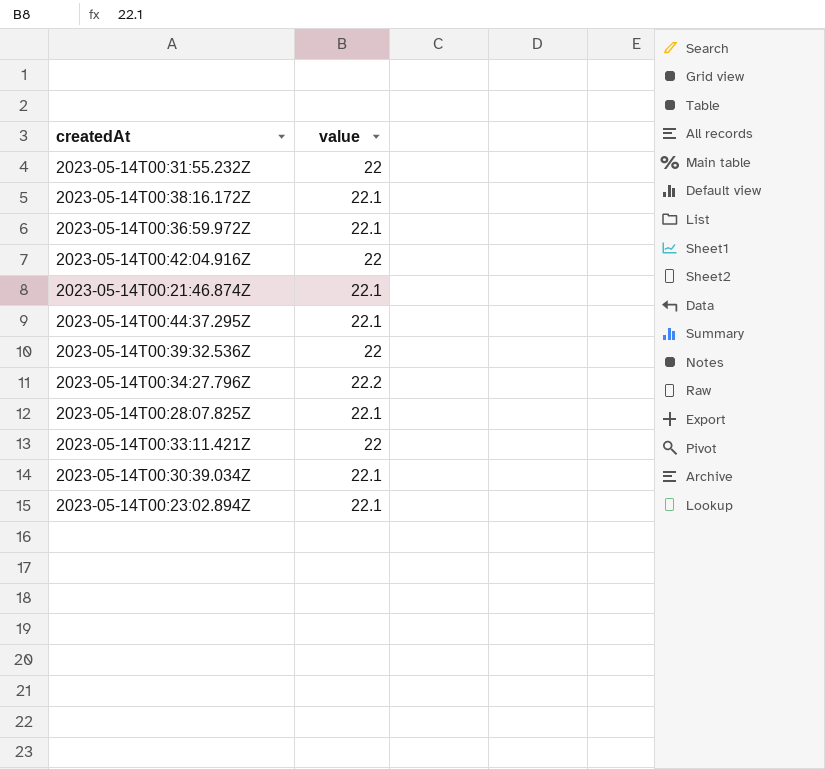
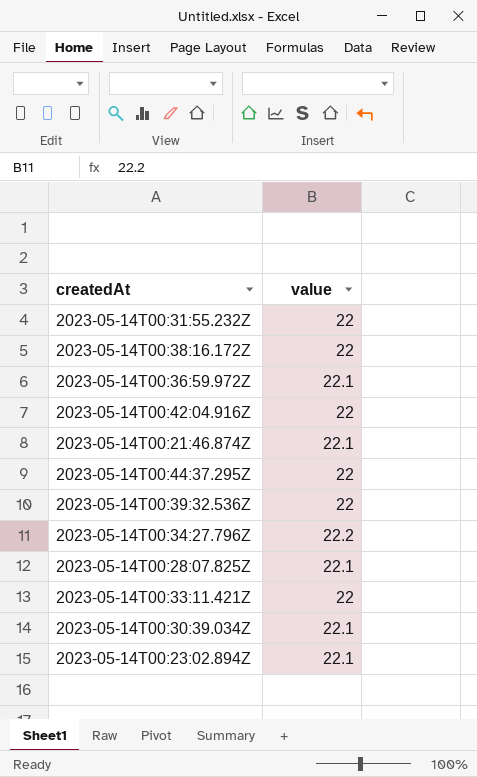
2023-05-14T00:38:16.172Z | value: 22.1 -> 22
2023-05-14T00:44:37.295Z | value: 22.1 -> 22

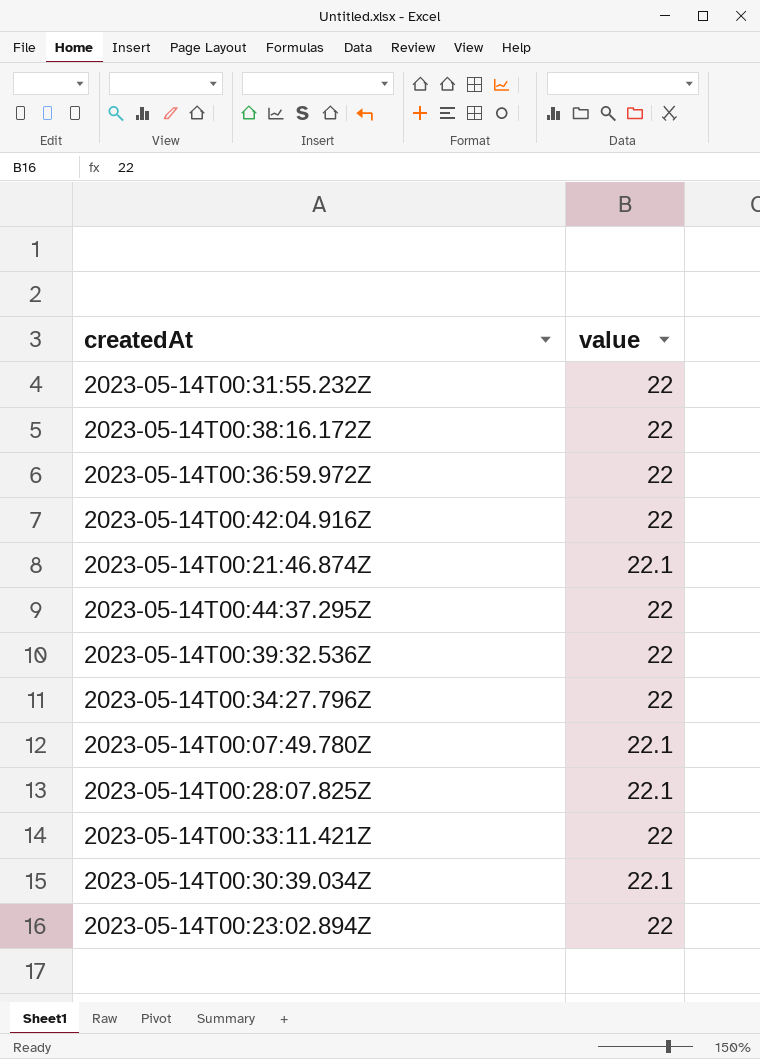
2023-05-14T00:36:59.972Z | value: 22.1 -> 22
2023-05-14T00:34:27.796Z | value: 22.2 -> 22
row 2023-05-14T00:07:49.780Z: none -> 22.1
2023-05-14T00:23:02.894Z | value: 22.1 -> 22

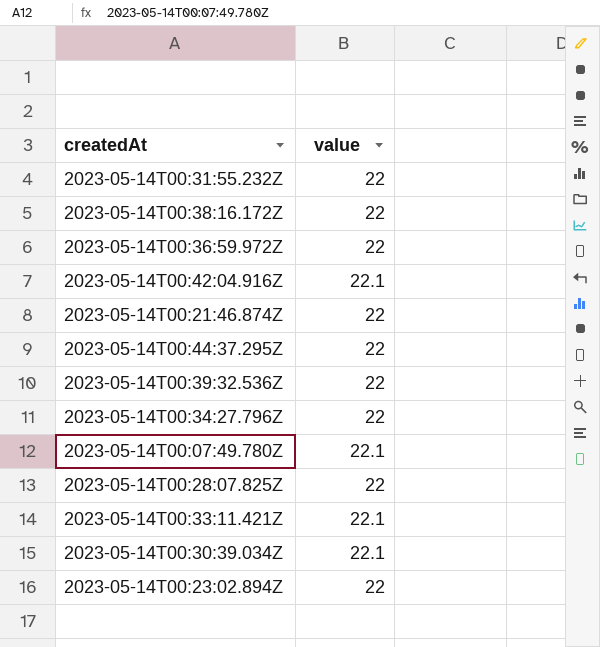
2023-05-14T00:42:04.916Z | value: 22 -> 22.1
2023-05-14T00:21:46.874Z | value: 22.1 -> 22
2023-05-14T00:28:07.825Z | value: 22.1 -> 22
2023-05-14T00:33:11.421Z | value: 22 -> 22.1

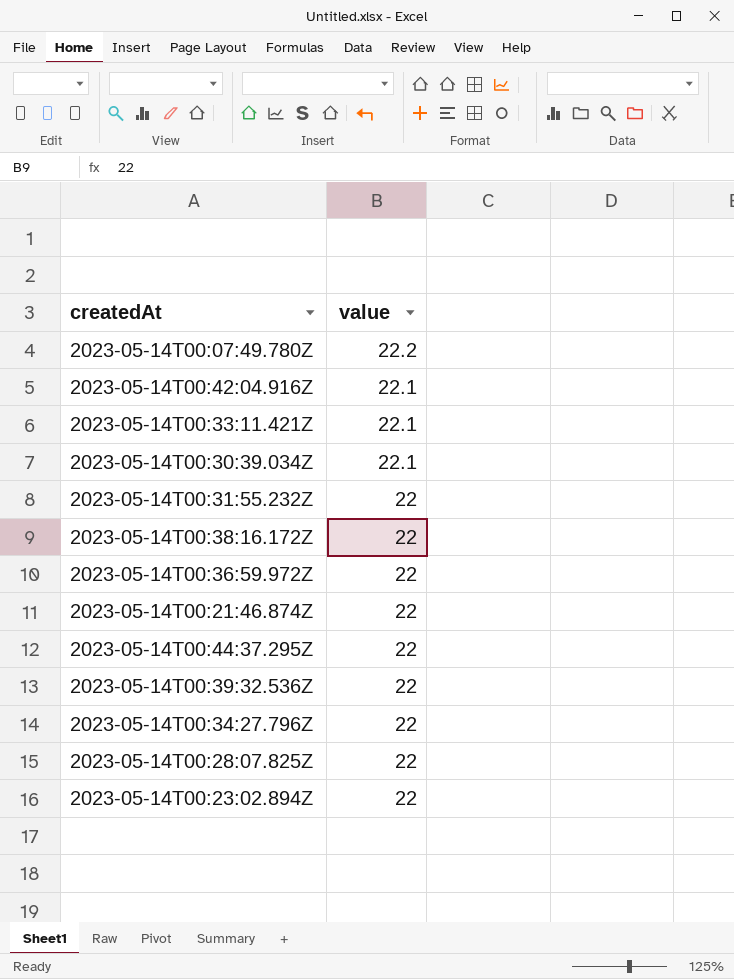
row order: none -> value descending
2023-05-14T00:07:49.780Z | value: 22.1 -> 22.2

